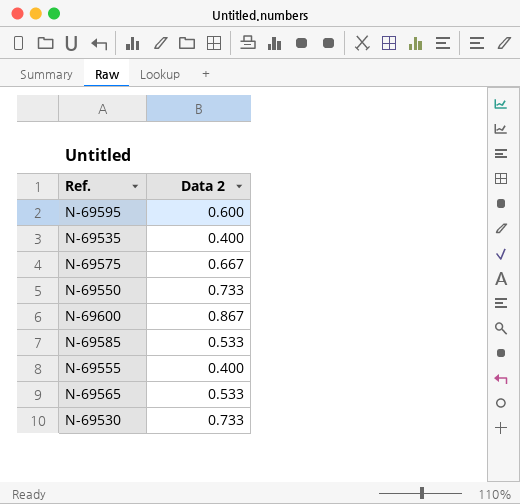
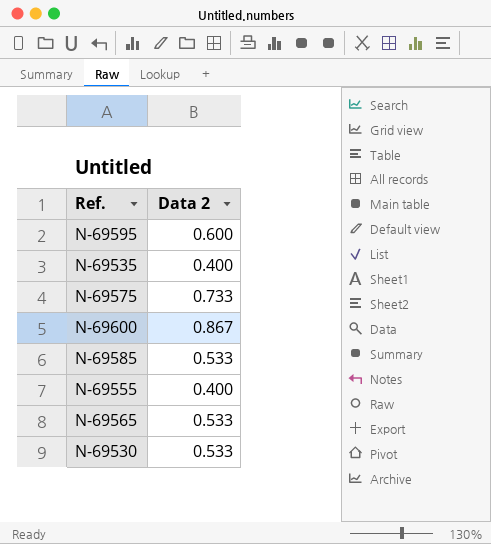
row N-69550: 0.733 -> none
N-69575 | Data 2: 0.667 -> 0.733
N-69530 | Data 2: 0.733 -> 0.533

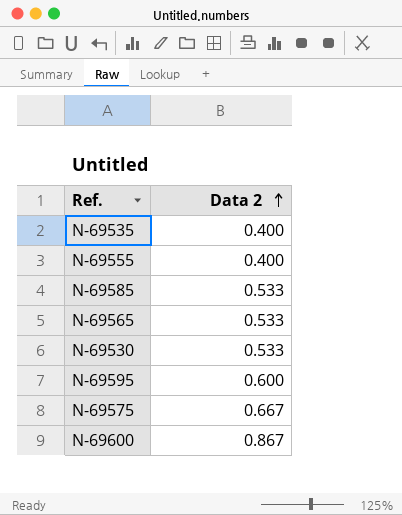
row order: none -> Data 2 ascending
N-69575 | Data 2: 0.733 -> 0.667

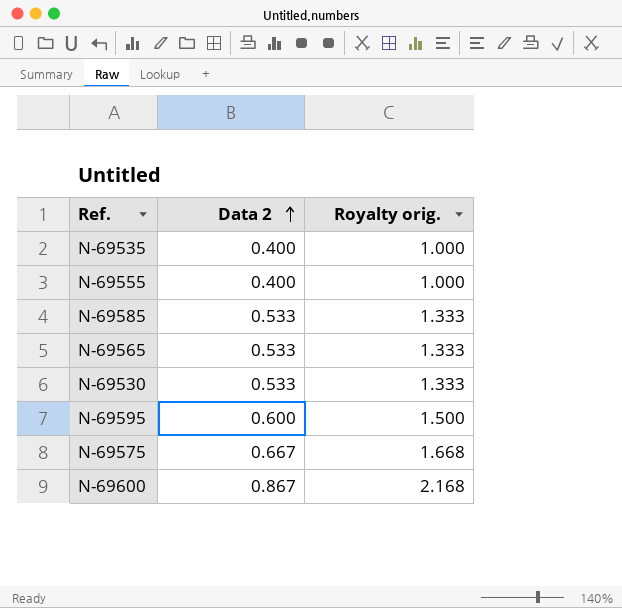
column Royalty orig. | formula: none -> [Data 2] * 2.5

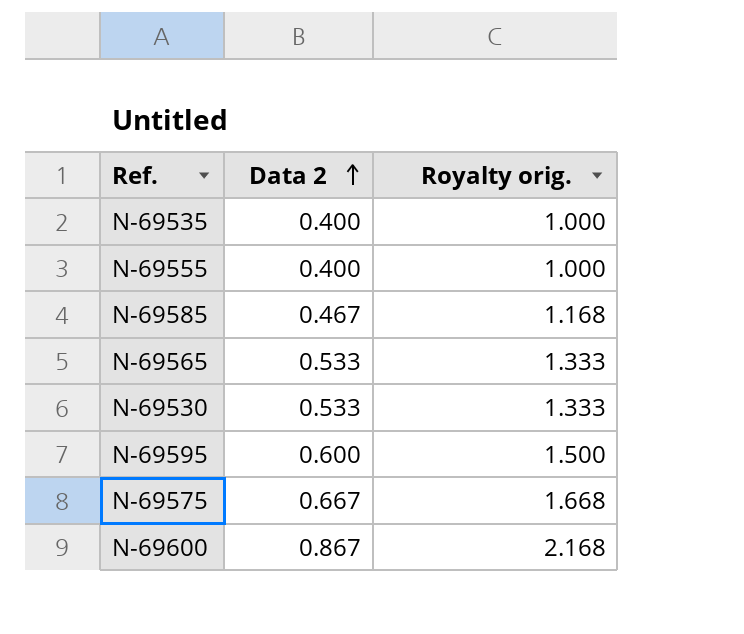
N-69585 | Data 2: 0.533 -> 0.467
N-69585 | Royalty orig.: 1.333 -> 1.168

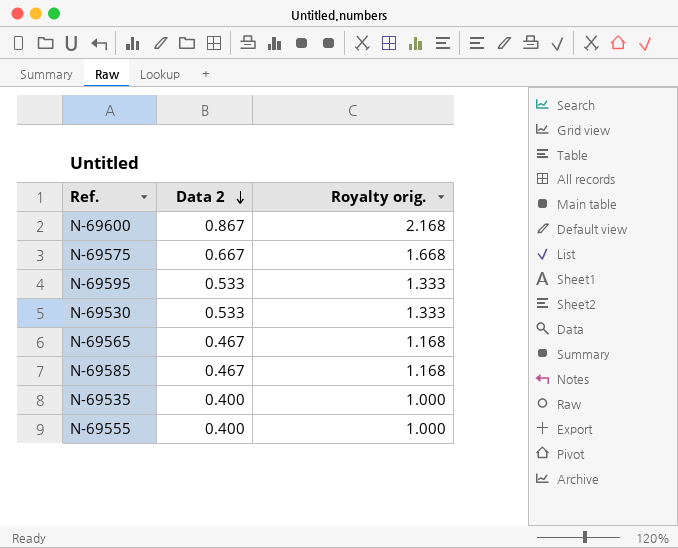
row order: Data 2 ascending -> Data 2 descending
N-69595 | Data 2: 0.600 -> 0.533
N-69595 | Royalty orig.: 1.500 -> 1.333
N-69565 | Data 2: 0.533 -> 0.467
N-69565 | Royalty orig.: 1.333 -> 1.168

